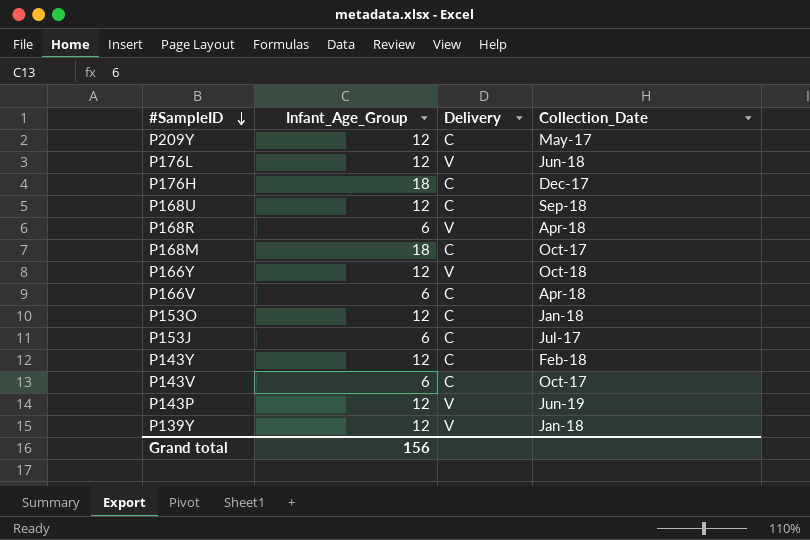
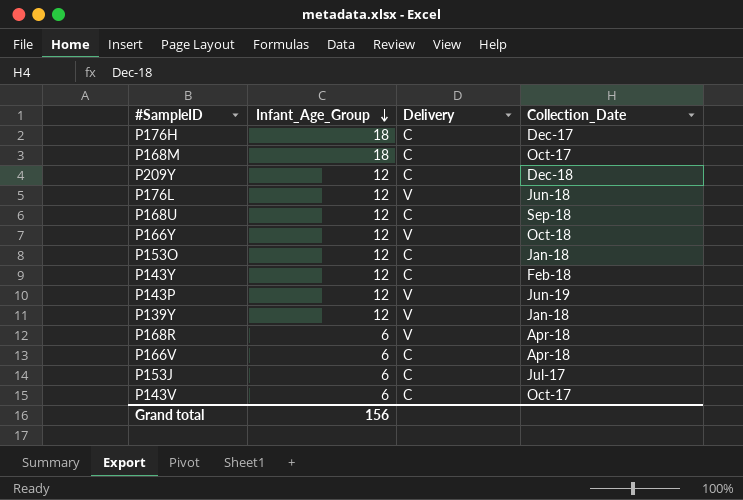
row order: #SampleID descending -> Infant_Age_Group descending
P209Y | Collection_Date: May-17 -> Dec-18

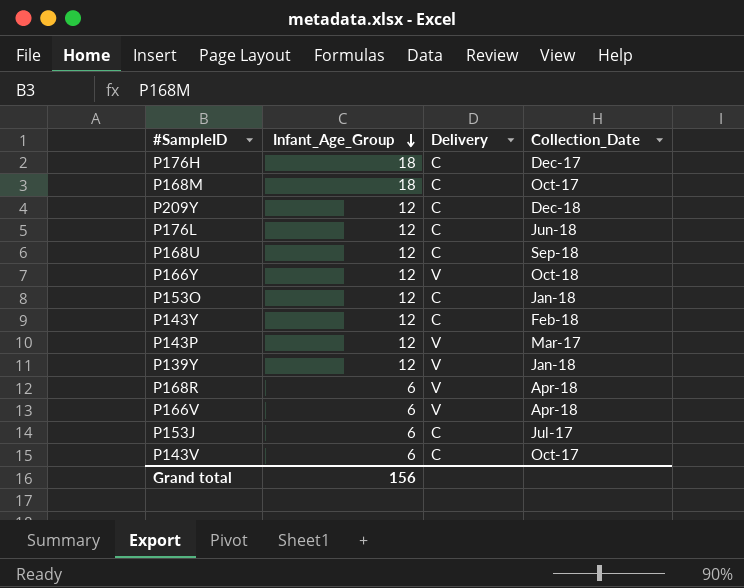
P176L | Delivery: V -> C
P143P | Collection_Date: Jun-19 -> Mar-17
P166V | Delivery: C -> V

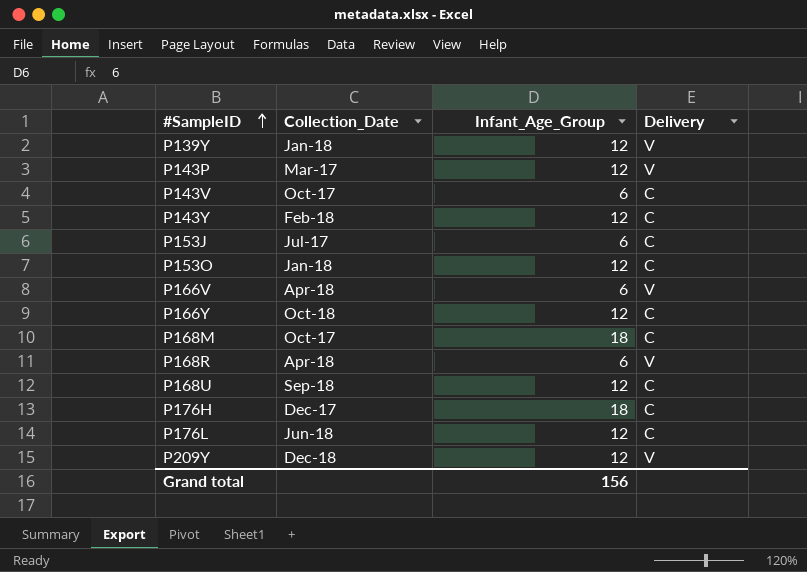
row order: Infant_Age_Group descending -> #SampleID ascending
column Collection_Date | position: 4 -> 2
P166Y | Delivery: V -> C
P209Y | Delivery: C -> V

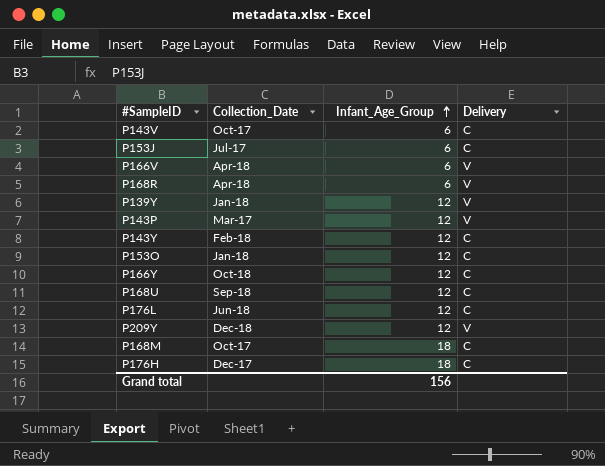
row order: #SampleID ascending -> Infant_Age_Group ascending

